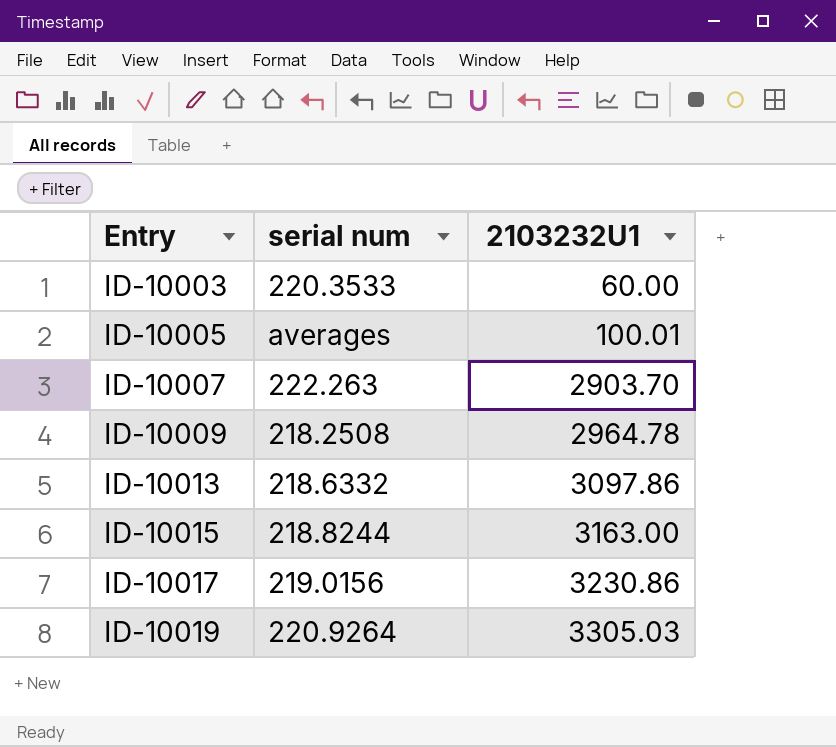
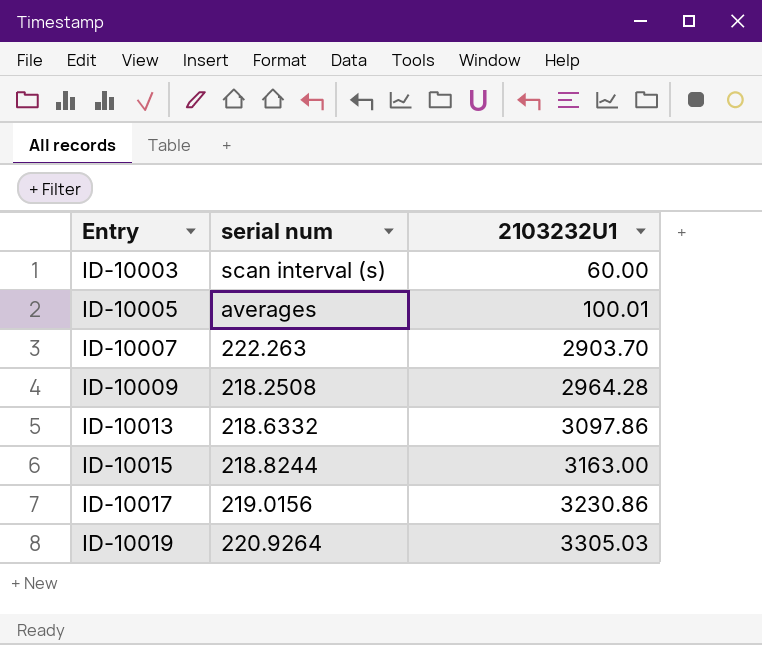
ID-10003 | serial num: 220.3533 -> scan interval (s)
ID-10009 | 2103232U1: 2964.78 -> 2964.28

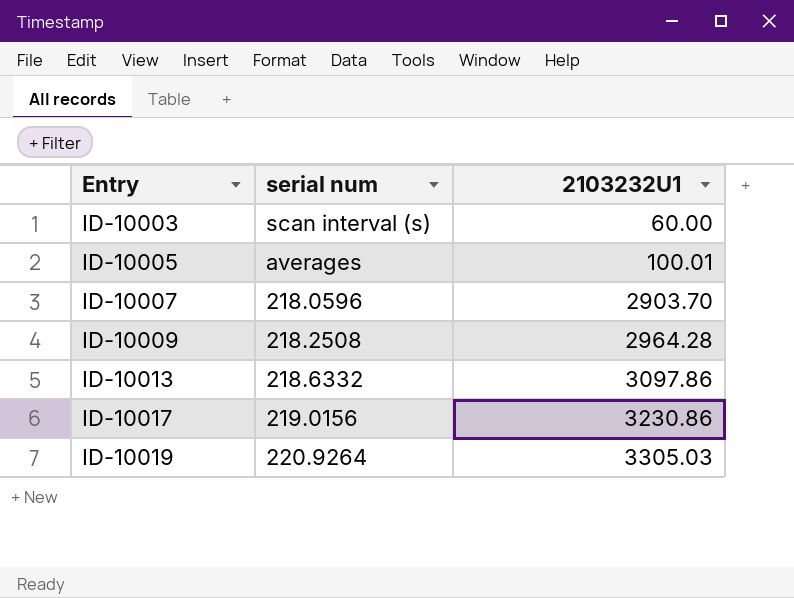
row ID-10015: 218.8244 | 3163.00 -> none
ID-10007 | serial num: 222.263 -> 218.0596

